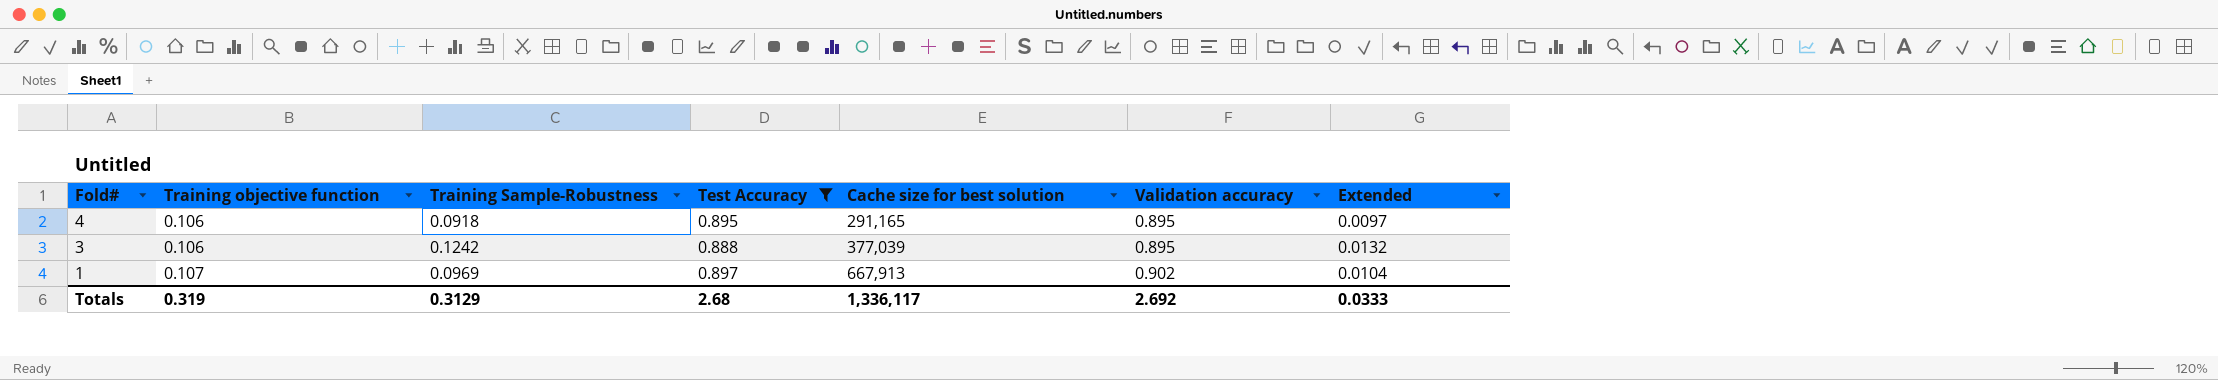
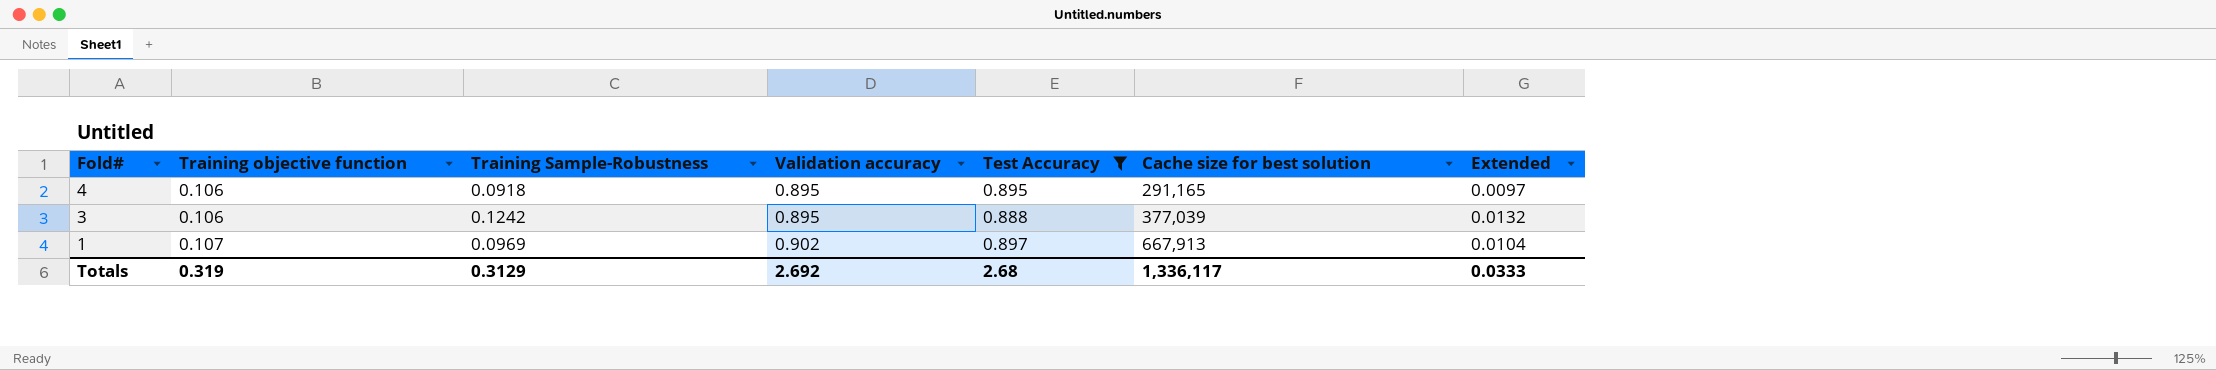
column Validation accuracy | position: 6 -> 4

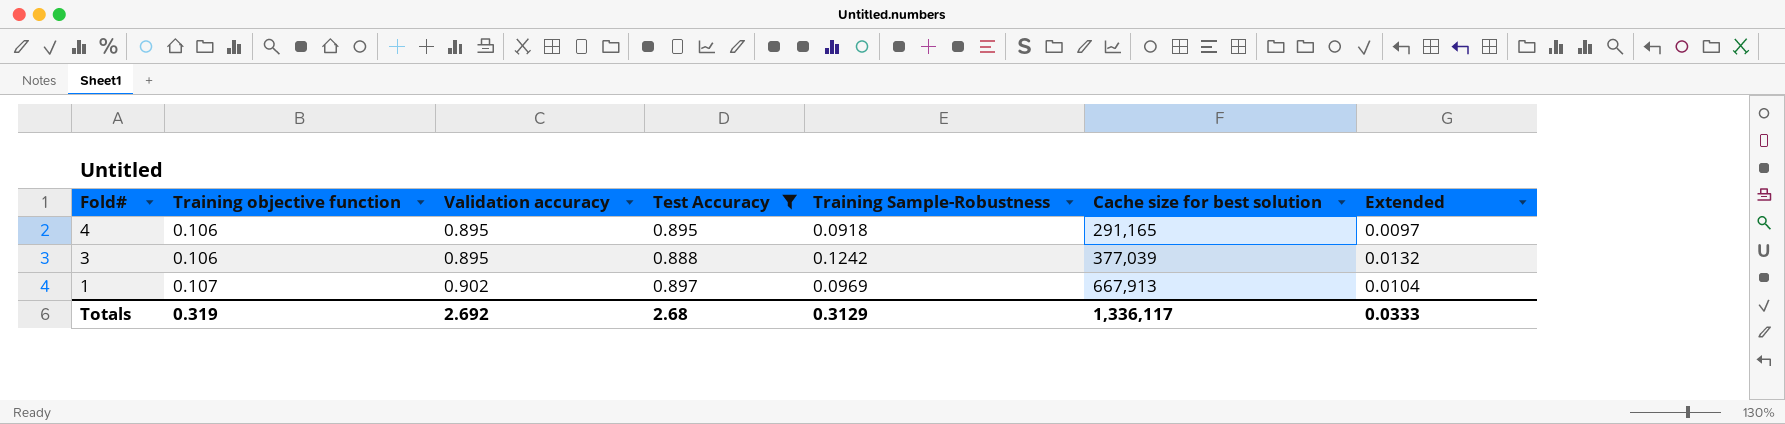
column Training Sample-Robustness | position: 3 -> 5

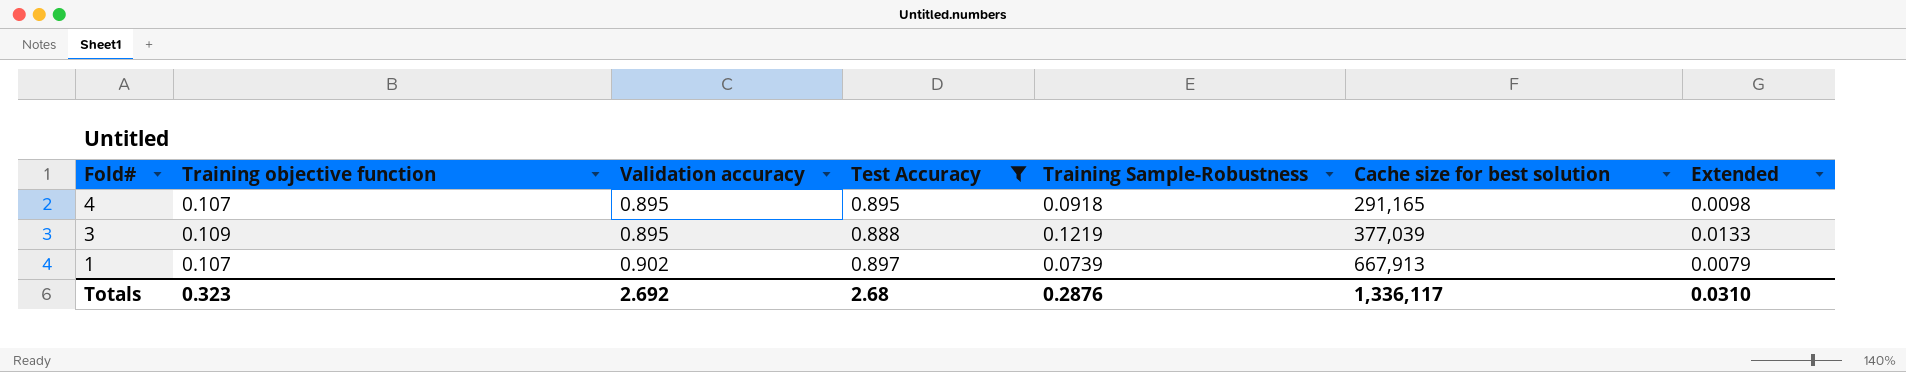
4 | Training objective function: 0.106 -> 0.107
4 | Extended: 0.0097 -> 0.0098
3 | Training objective function: 0.106 -> 0.109
3 | Training Sample-Robustness: 0.1242 -> 0.1219
3 | Extended: 0.0132 -> 0.0133
1 | Training Sample-Robustness: 0.0969 -> 0.0739
1 | Extended: 0.0104 -> 0.0079
Totals | Training objective function: 0.319 -> 0.323
Totals | Training Sample-Robustness: 0.3129 -> 0.2876
Totals | Extended: 0.0333 -> 0.0310

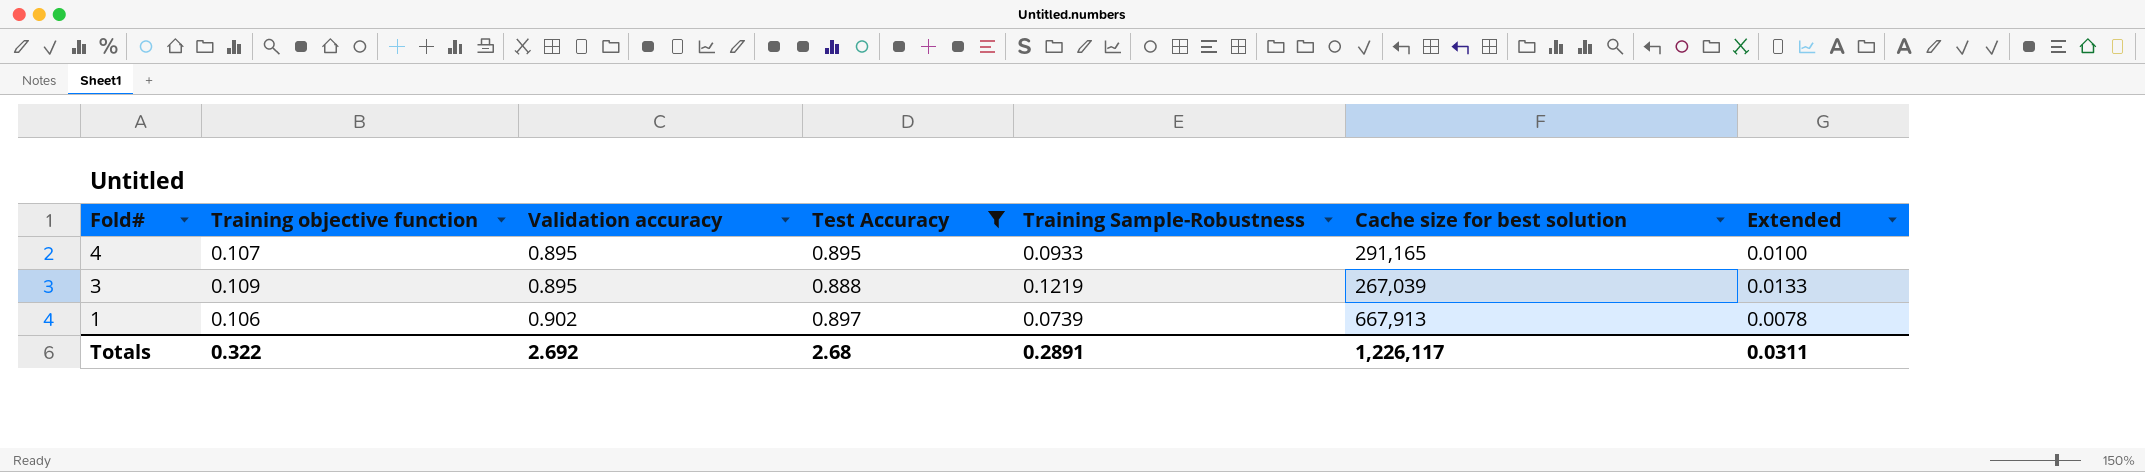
4 | Training Sample-Robustness: 0.0918 -> 0.0933
4 | Extended: 0.0098 -> 0.0100
3 | Cache size for best solution: 377,039 -> 267,039
1 | Training objective function: 0.107 -> 0.106
1 | Extended: 0.0079 -> 0.0078
Totals | Training objective function: 0.323 -> 0.322
Totals | Training Sample-Robustness: 0.2876 -> 0.2891
Totals | Cache size for best solution: 1,336,117 -> 1,226,117
Totals | Extended: 0.0310 -> 0.0311

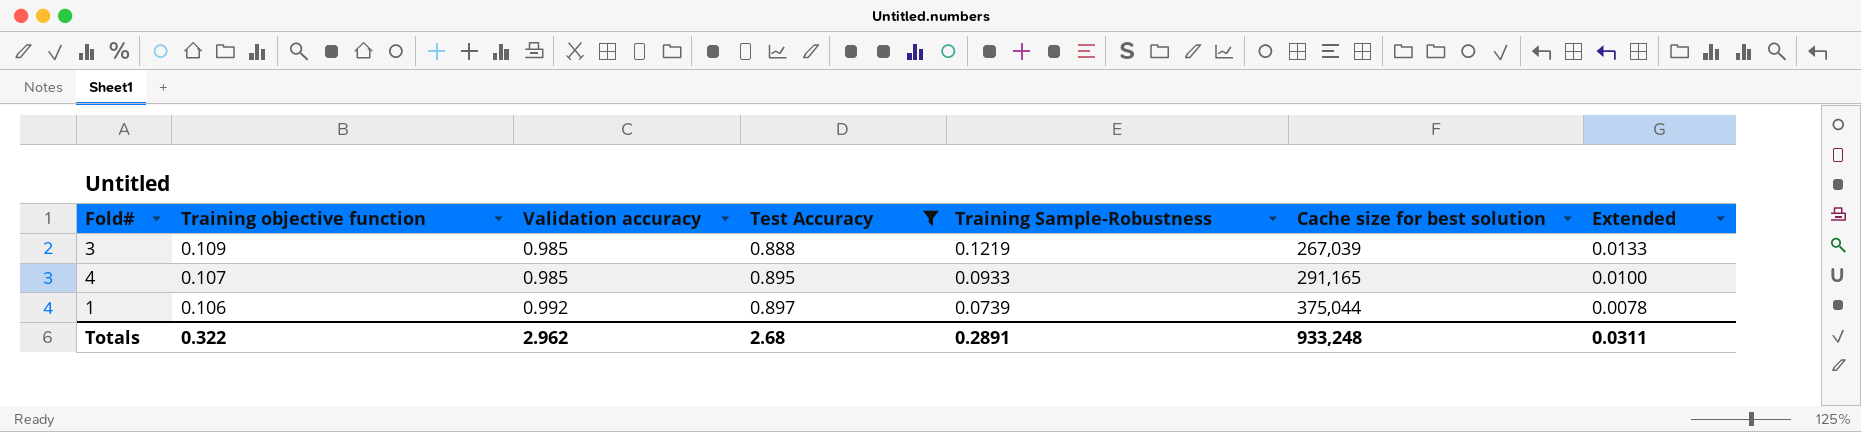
row order: Fold# descending -> Training objective function descending
3 | Validation accuracy: 0.895 -> 0.985
4 | Validation accuracy: 0.895 -> 0.985
1 | Validation accuracy: 0.902 -> 0.992
1 | Cache size for best solution: 667,913 -> 375,044
Totals | Validation accuracy: 2.692 -> 2.962
Totals | Cache size for best solution: 1,226,117 -> 933,248

